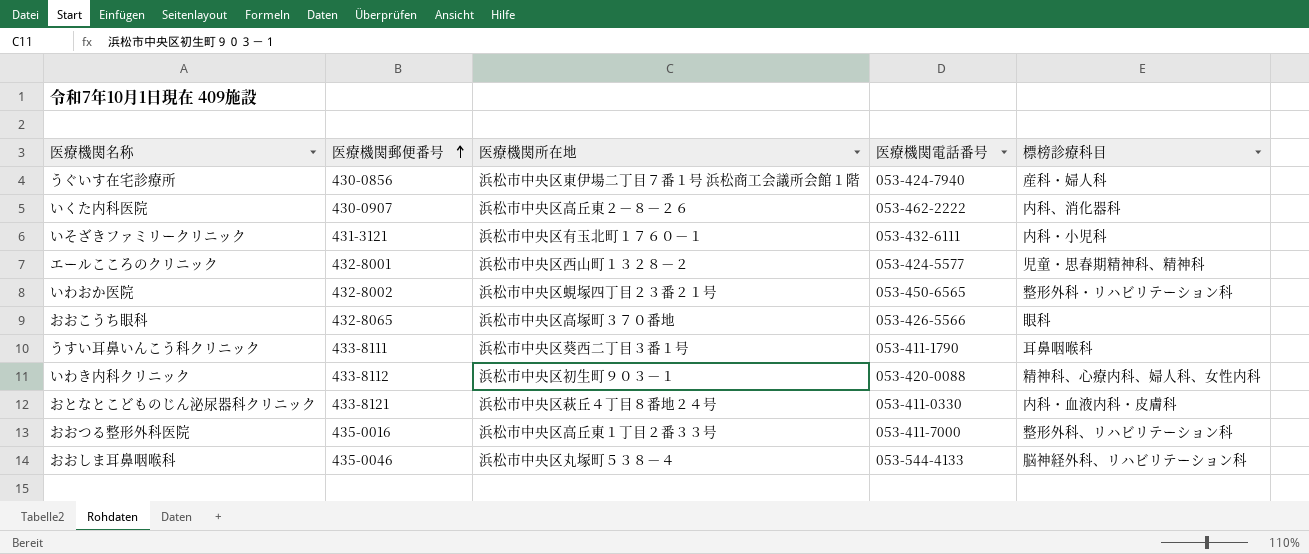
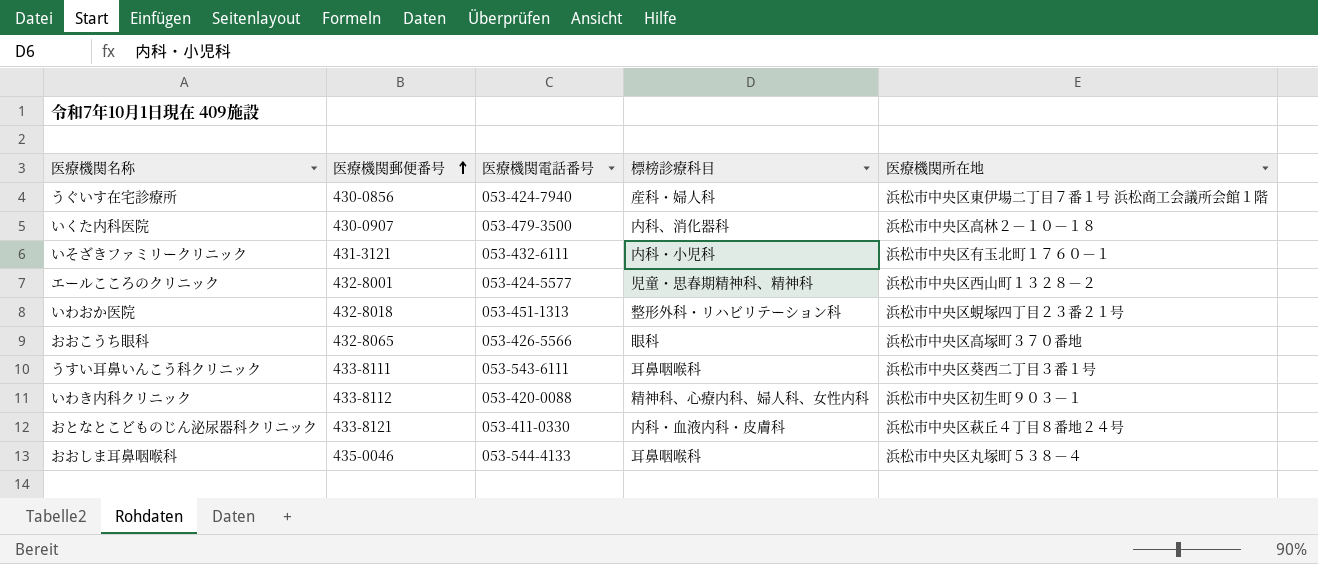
column 医療機関所在地 | position: 3 -> 5
row おおつる整形外科医院: 435-0016 | 浜松市中央区高丘東１丁目２番３３号 | 053-411-7000 | 整形外科、リハビリテーション科 -> none
いくた内科医院 | 医療機関電話番号: 053-462-2222 -> 053-479-3500
いくた内科医院 | 医療機関所在地: 浜松市中央区高丘東２－８－２６ -> 浜松市中央区高林２－１０－１８
いわおか医院 | 医療機関郵便番号: 432-8002 -> 432-8018
いわおか医院 | 医療機関電話番号: 053-450-6565 -> 053-451-1313
うすい耳鼻いんこう科クリニック | 医療機関電話番号: 053-411-1790 -> 053-543-6111
おおしま耳鼻咽喉科 | 標榜診療科目: 脳神経外科、リハビリテーション科 -> 耳鼻咽喉科

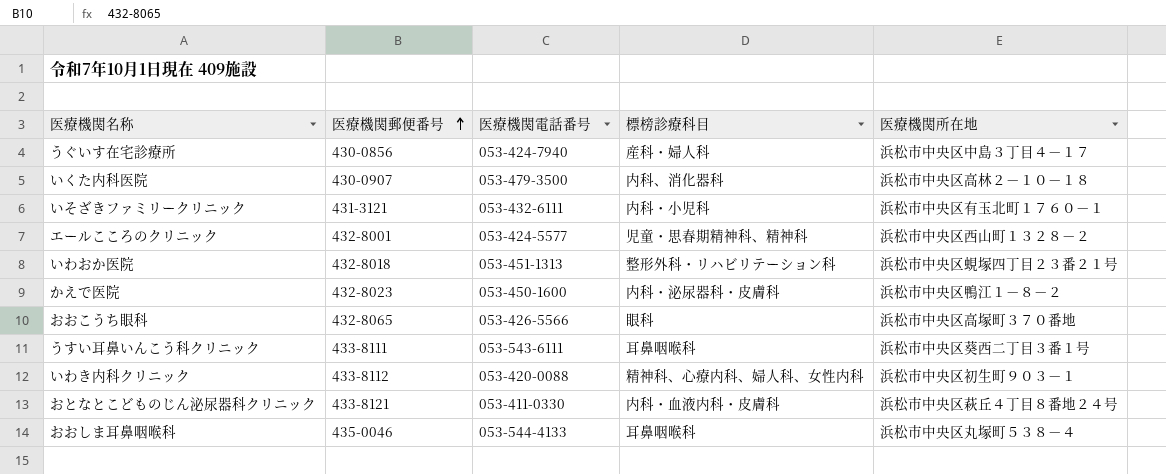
うぐいす在宅診療所 | 医療機関所在地: 浜松市中央区東伊場二丁目７番１号 浜松商工会議所会館１階 -> 浜松市中央区中島３丁目４－１７
row かえで医院: none -> 432-8023 | 053-450-1600 | 内科・泌尿器科・皮膚科 | 浜松市中央区鴨江１－８－２

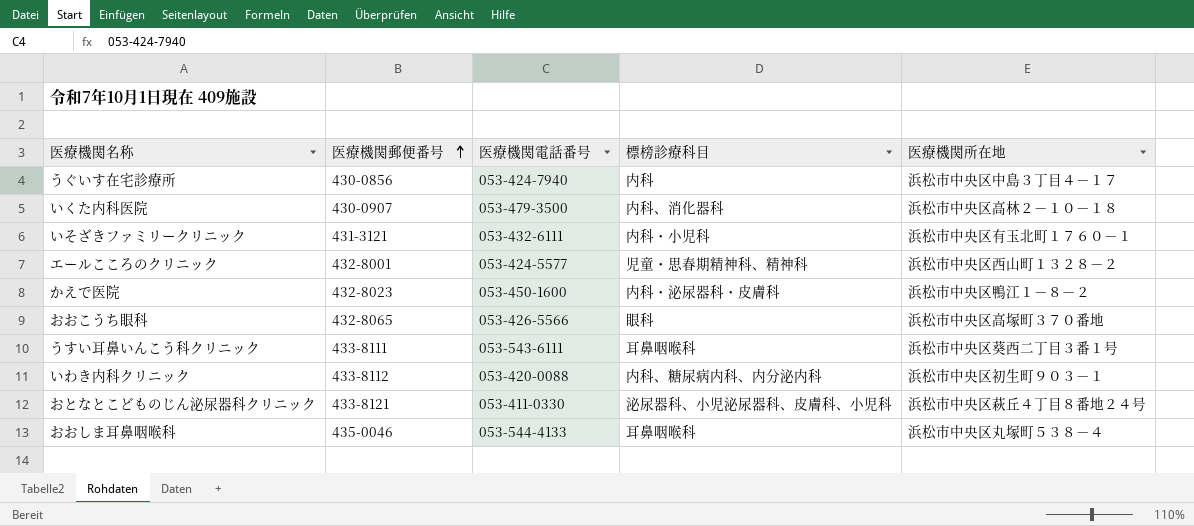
row いわおか医院: 432-8018 | 053-451-1313 | 整形外科・リハビリテーション科 | 浜松市中央区蜆塚四丁目２３番２１号 -> none
うぐいす在宅診療所 | 標榜診療科目: 産科・婦人科 -> 内科
いわき内科クリニック | 標榜診療科目: 精神科、心療内科、婦人科、女性内科 -> 内科、糖尿病内科、内分泌内科
おとなとこどものじん泌尿器科クリニック | 標榜診療科目: 内科・血液内科・皮膚科 -> 泌尿器科、小児泌尿器科、皮膚科、小児科

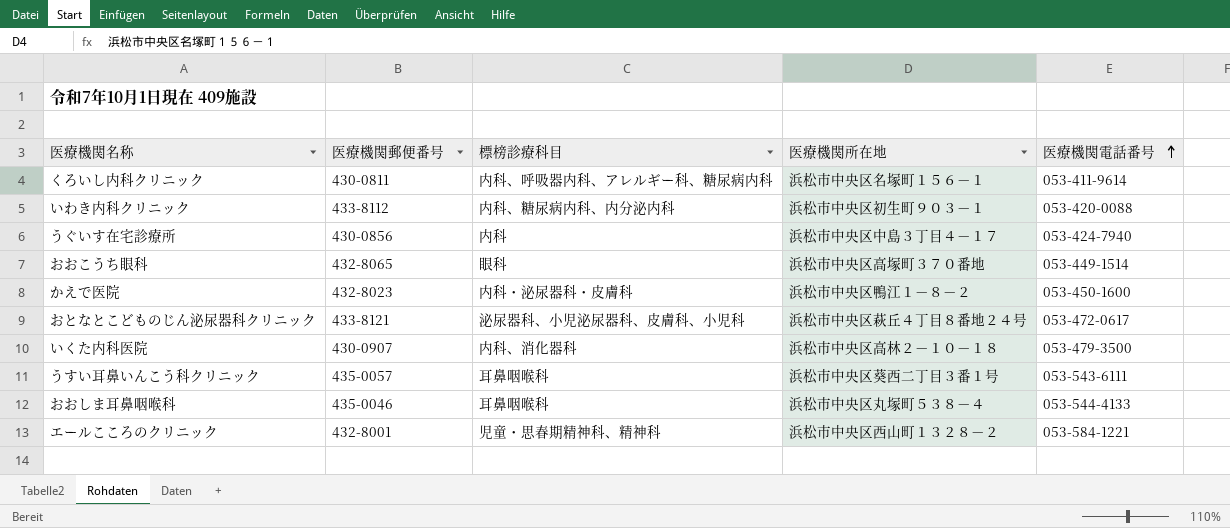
row order: 医療機関郵便番号 ascending -> 医療機関電話番号 ascending
column 医療機関電話番号 | position: 3 -> 5
row いそざきファミリークリニック: 431-3121 | 053-432-6111 | 内科・小児科 | 浜松市中央区有玉北町１７６０－１ -> none
row くろいし内科クリニック: none -> 430-0811 | 内科、呼吸器内科、アレルギー科、糖尿病内科 | 浜松市中央区名塚町１５６－１ | 053-411-9614
おおこうち眼科 | 医療機関電話番号: 053-426-5566 -> 053-449-1514
おとなとこどものじん泌尿器科クリニック | 医療機関電話番号: 053-411-0330 -> 053-472-0617
うすい耳鼻いんこう科クリニック | 医療機関郵便番号: 433-8111 -> 435-0057
エールこころのクリニック | 医療機関電話番号: 053-424-5577 -> 053-584-1221

